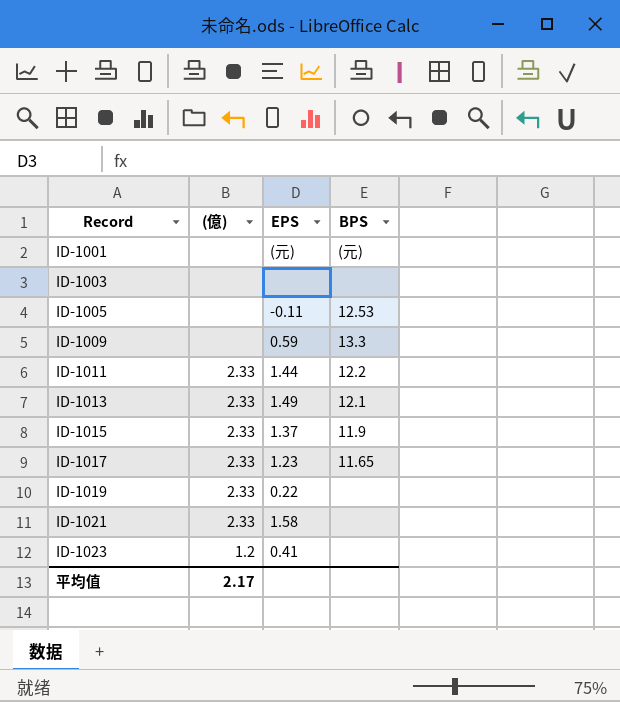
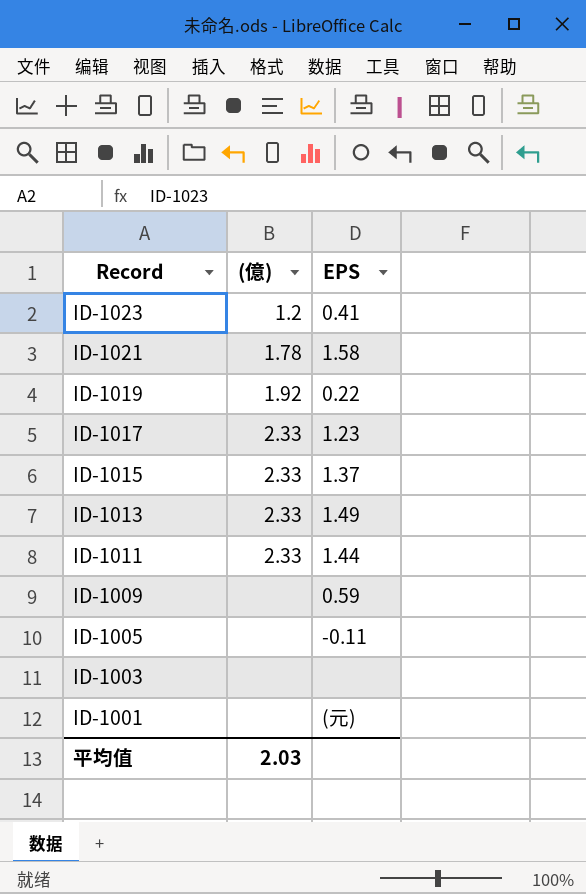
row order: Record ascending -> Record descending
column BPS | position: 4 -> none
ID-1021 | (億): 2.33 -> 1.78
ID-1019 | (億): 2.33 -> 1.92
平均值 | (億): 2.17 -> 2.03

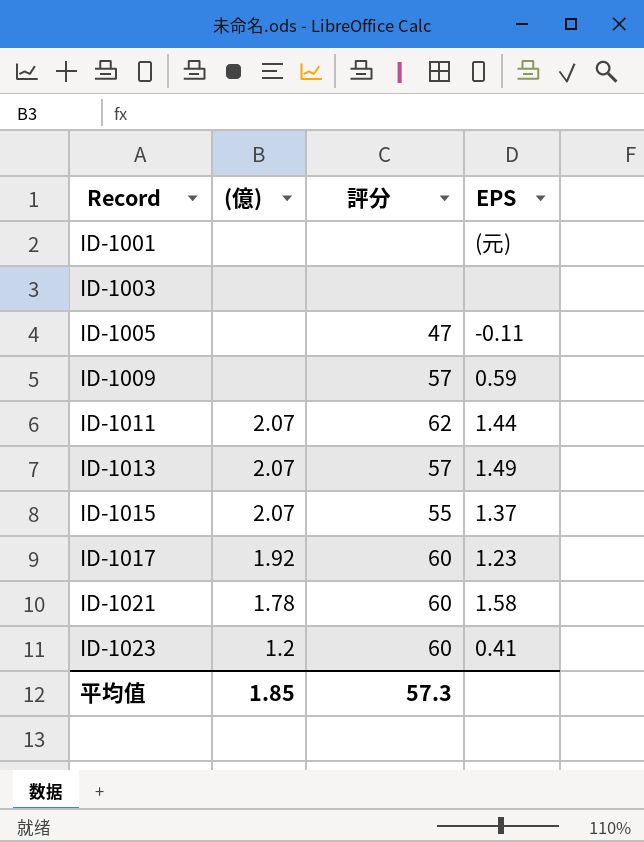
row order: Record descending -> Record ascending
column 評分 | position: none -> 3
row ID-1019: 1.92 | 0.22 -> none
ID-1011 | (億): 2.33 -> 2.07
ID-1013 | (億): 2.33 -> 2.07
ID-1015 | (億): 2.33 -> 2.07
ID-1017 | (億): 2.33 -> 1.92
平均值 | (億): 2.03 -> 1.85

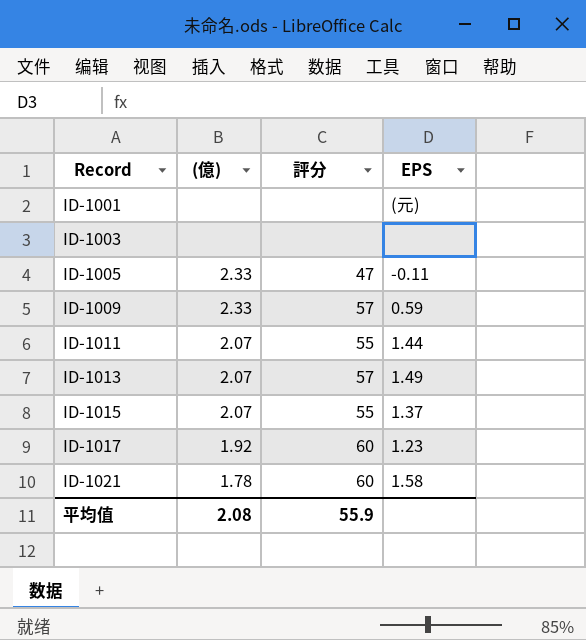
row ID-1023: 1.2 | 60 | 0.41 -> none
ID-1005 | (億): none -> 2.33
ID-1009 | (億): none -> 2.33
ID-1011 | 評分: 62 -> 55
平均值 | (億): 1.85 -> 2.08
平均值 | 評分: 57.3 -> 55.9

